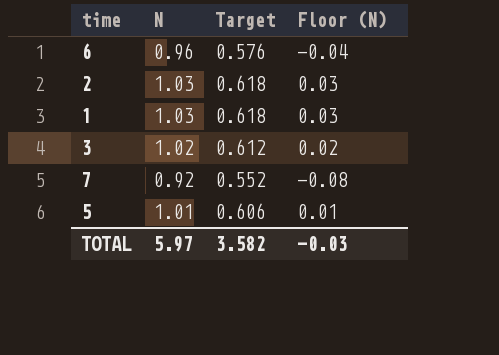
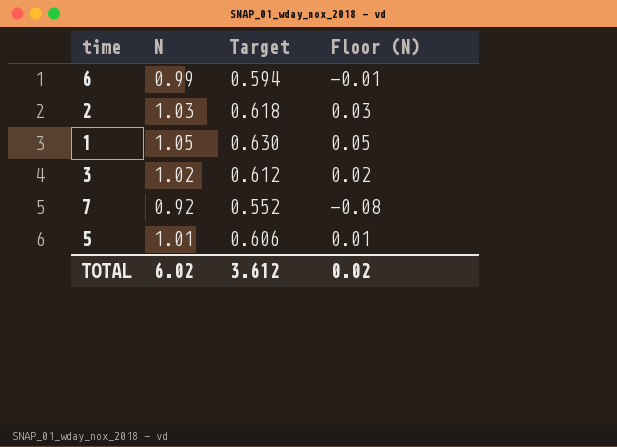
6 | N: 0.96 -> 0.99
6 | Target: 0.576 -> 0.594
6 | Floor (N): -0.04 -> -0.01
1 | N: 1.03 -> 1.05
1 | Target: 0.618 -> 0.630
1 | Floor (N): 0.03 -> 0.05
TOTAL | N: 5.97 -> 6.02
TOTAL | Target: 3.582 -> 3.612
TOTAL | Floor (N): -0.03 -> 0.02

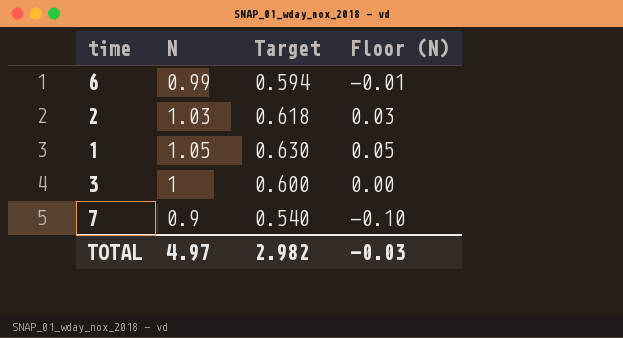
row 5: 1.01 | 0.606 | 0.01 -> none
3 | N: 1.02 -> 1
3 | Target: 0.612 -> 0.600
3 | Floor (N): 0.02 -> 0.00
7 | N: 0.92 -> 0.9
7 | Target: 0.552 -> 0.540
7 | Floor (N): -0.08 -> -0.10
TOTAL | N: 6.02 -> 4.97
TOTAL | Target: 3.612 -> 2.982
TOTAL | Floor (N): 0.02 -> -0.03

